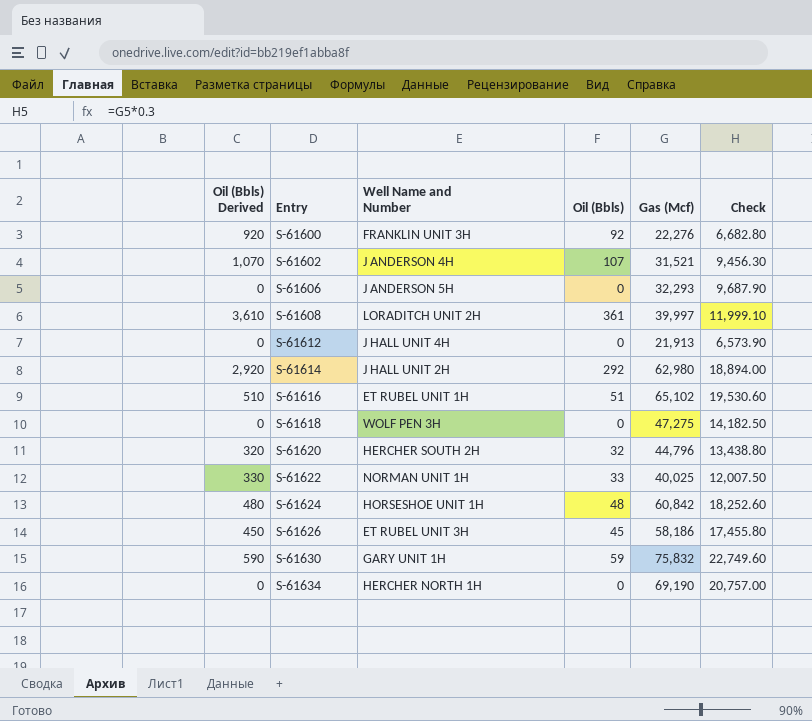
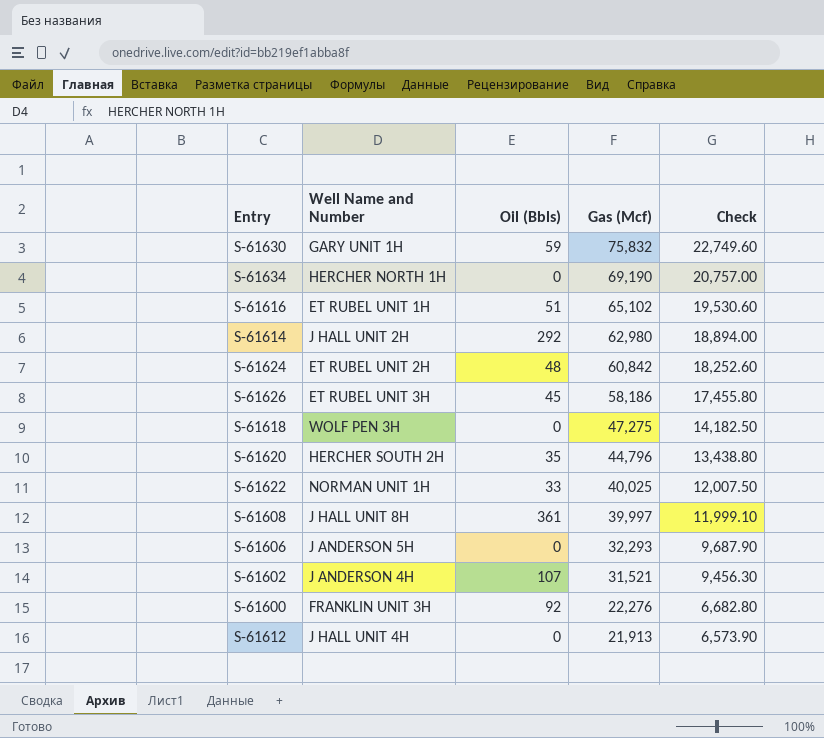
row order: Entry ascending -> Gas (Mcf) descending
column Oil (Bbls) Derived | formula: [Oil (Bbls)] * 10 -> none
S-61624 | Well Name and Number: HORSESHOE UNIT 1H -> ET RUBEL UNIT 2H
S-61620 | Oil (Bbls): 32 -> 35
S-61608 | Well Name and Number: LORADITCH UNIT 2H -> J HALL UNIT 8H

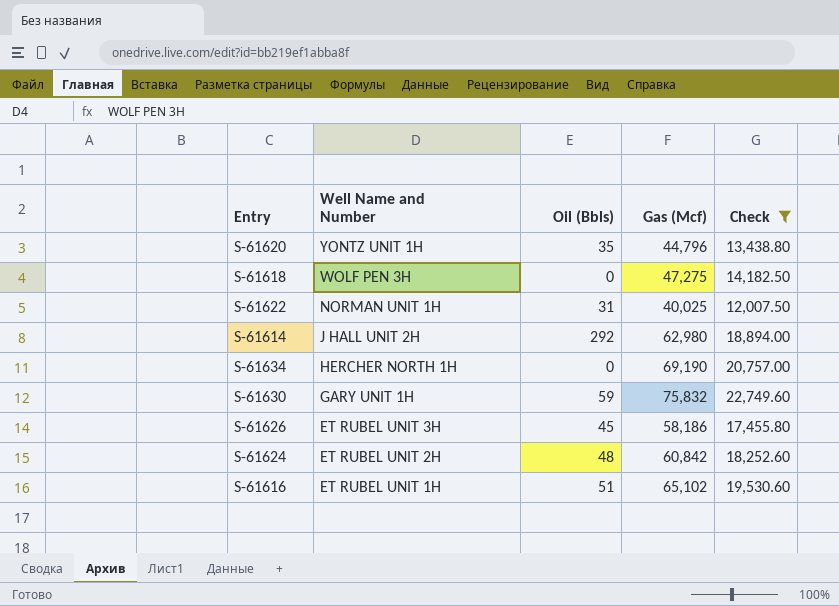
filter: none -> Check >= 12,007.50
row order: Gas (Mcf) descending -> Well Name and Number descending
S-61620 | Well Name and Number: HERCHER SOUTH 2H -> YONTZ UNIT 1H
S-61622 | Oil (Bbls): 33 -> 31

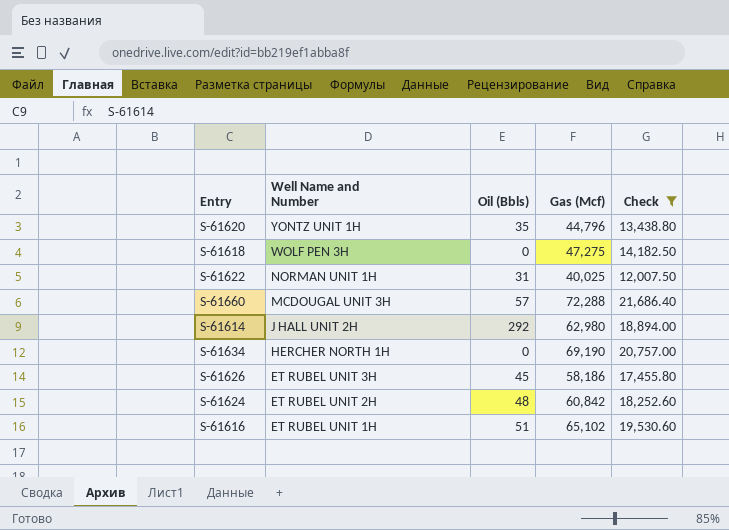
row S-61630: GARY UNIT 1H | 59 | 75,832 | 22,749.60 -> none
row S-61660: none -> MCDOUGAL UNIT 3H | 57 | 72,288 | 21,686.40

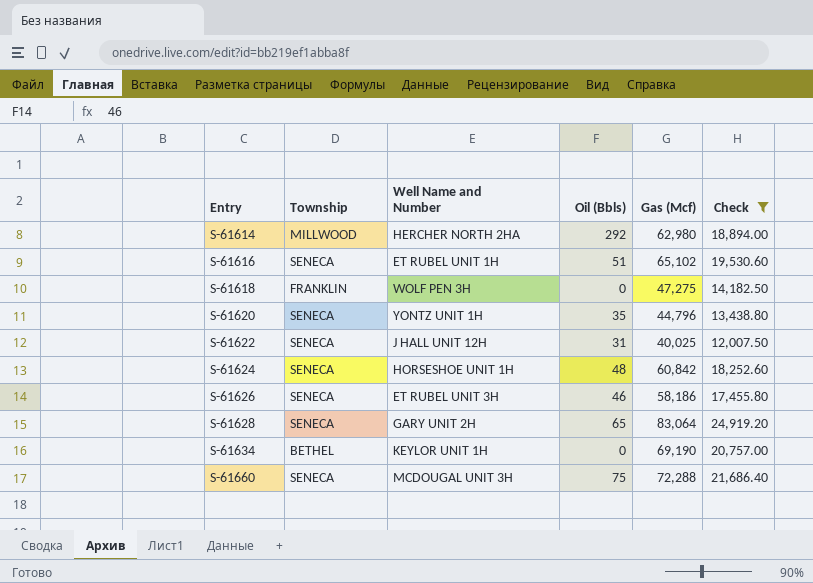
row order: Well Name and Number descending -> Entry ascending
column Township | position: none -> 2
S-61614 | Well Name and Number: J HALL UNIT 2H -> HERCHER NORTH 2HA
S-61622 | Well Name and Number: NORMAN UNIT 1H -> J HALL UNIT 12H
S-61624 | Well Name and Number: ET RUBEL UNIT 2H -> HORSESHOE UNIT 1H
S-61626 | Oil (Bbls): 45 -> 46
row S-61628: none -> SENECA | GARY UNIT 2H | 65 | 83,064 | 24,919.20
S-61634 | Well Name and Number: HERCHER NORTH 1H -> KEYLOR UNIT 1H
S-61660 | Oil (Bbls): 57 -> 75

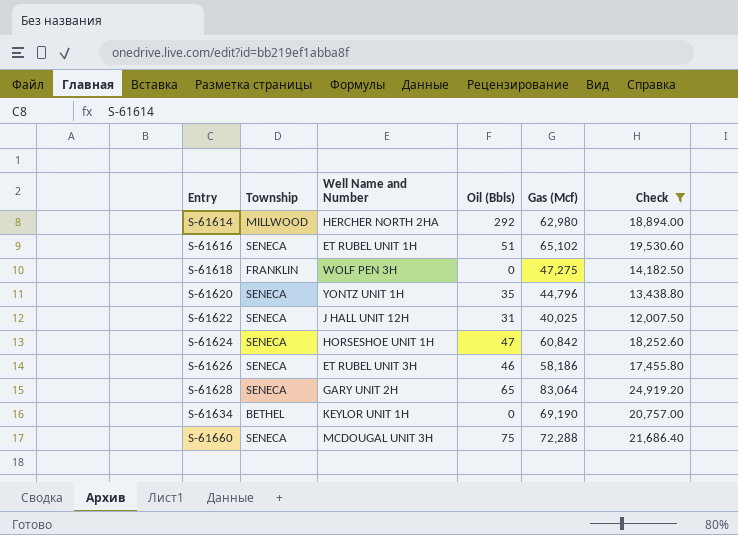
S-61624 | Oil (Bbls): 48 -> 47

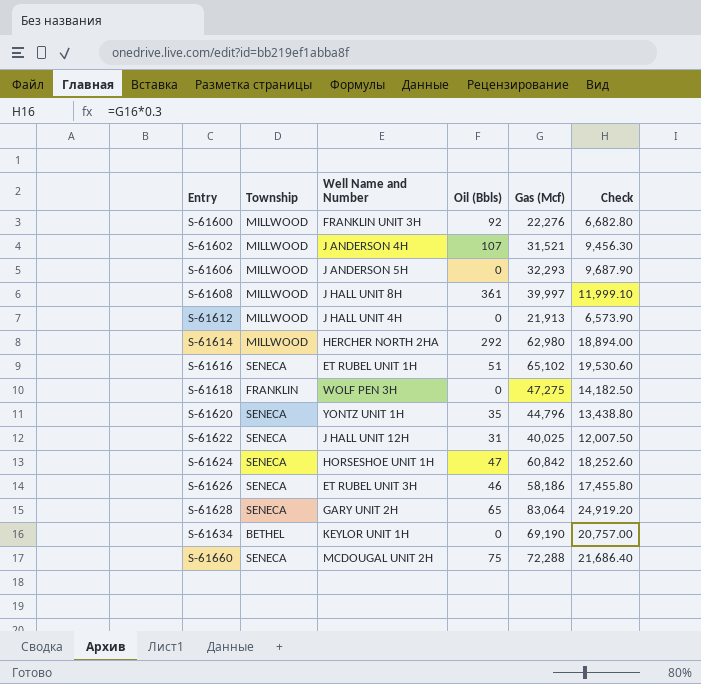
filter: Check >= 12,007.50 -> none
S-61660 | Well Name and Number: MCDOUGAL UNIT 3H -> MCDOUGAL UNIT 2H

